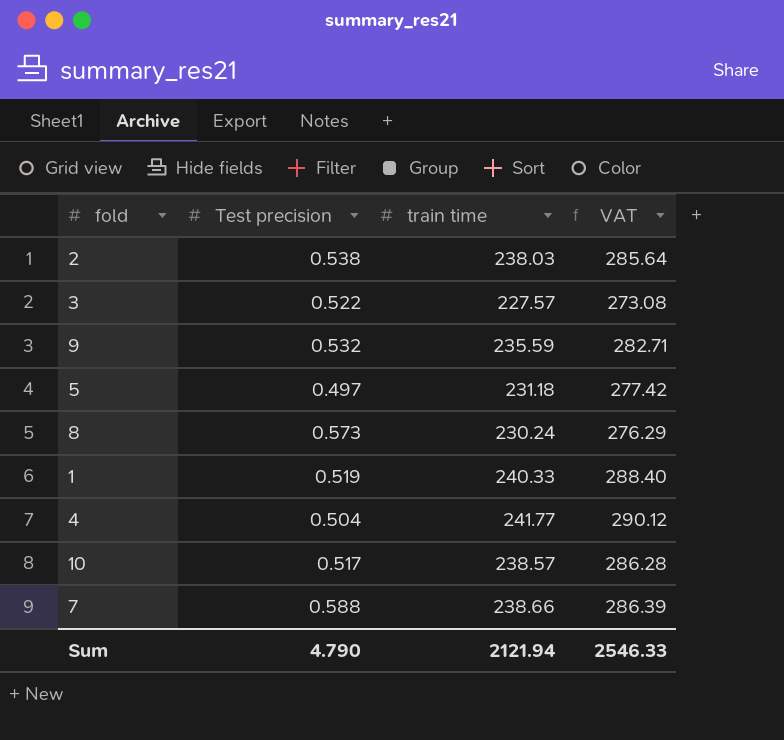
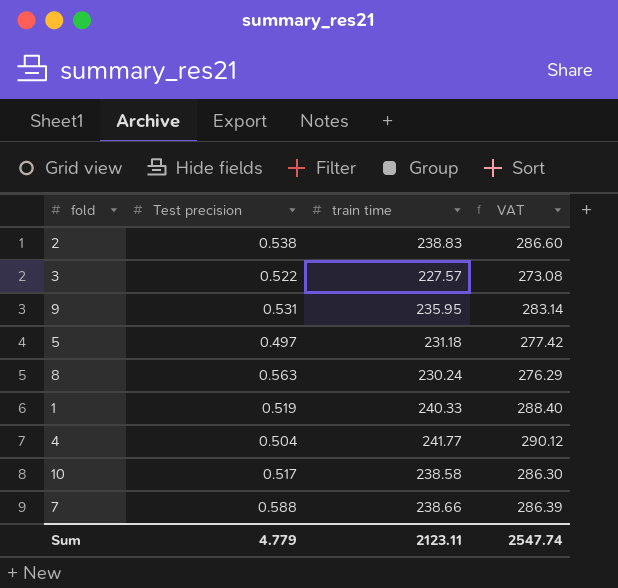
2 | train time: 238.03 -> 238.83
2 | VAT: 285.64 -> 286.60
9 | Test precision: 0.532 -> 0.531
9 | train time: 235.59 -> 235.95
9 | VAT: 282.71 -> 283.14
8 | Test precision: 0.573 -> 0.563
10 | train time: 238.57 -> 238.58
10 | VAT: 286.28 -> 286.30
Sum | Test precision: 4.790 -> 4.779
Sum | train time: 2121.94 -> 2123.11
Sum | VAT: 2546.33 -> 2547.74

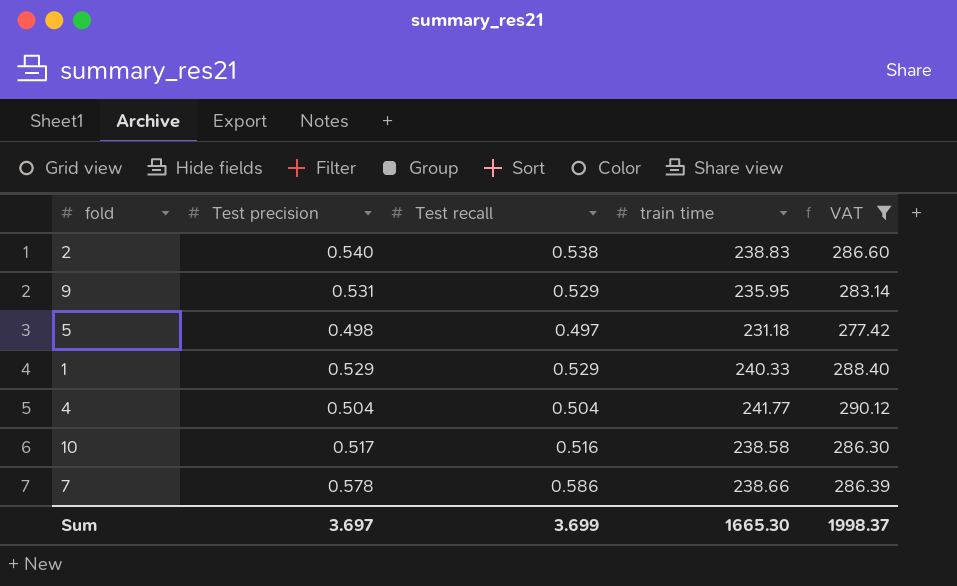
filter: none -> VAT >= 277.42
column Test recall | position: none -> 3
2 | Test precision: 0.538 -> 0.540
5 | Test precision: 0.497 -> 0.498
1 | Test precision: 0.519 -> 0.529
7 | Test precision: 0.588 -> 0.578
Sum | Test precision: 4.779 -> 3.697
Sum | train time: 2123.11 -> 1665.30
Sum | VAT: 2547.74 -> 1998.37

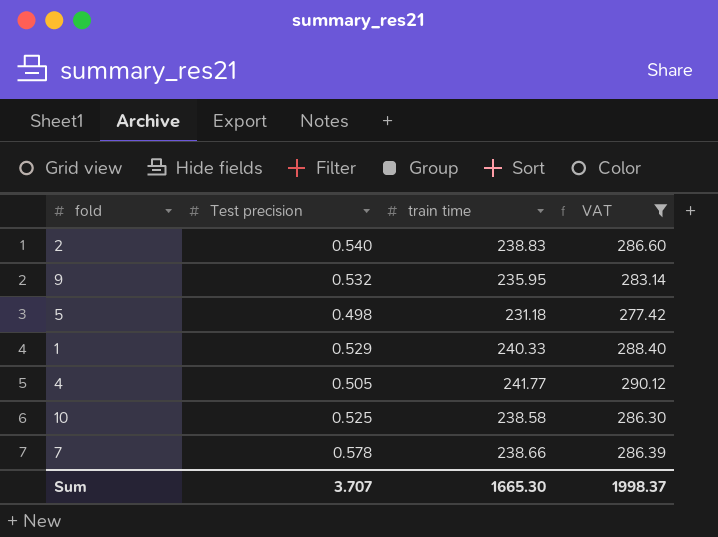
column Test recall | position: 3 -> none
9 | Test precision: 0.531 -> 0.532
4 | Test precision: 0.504 -> 0.505
10 | Test precision: 0.517 -> 0.525
Sum | Test precision: 3.697 -> 3.707

